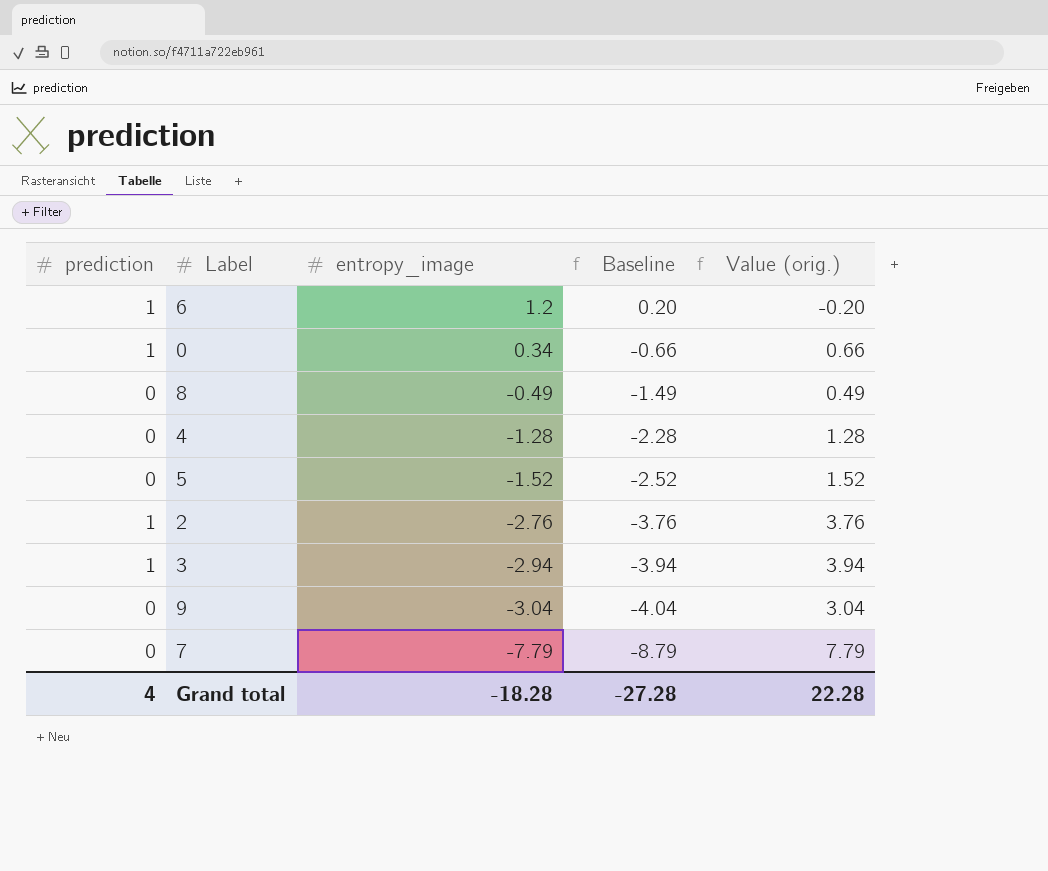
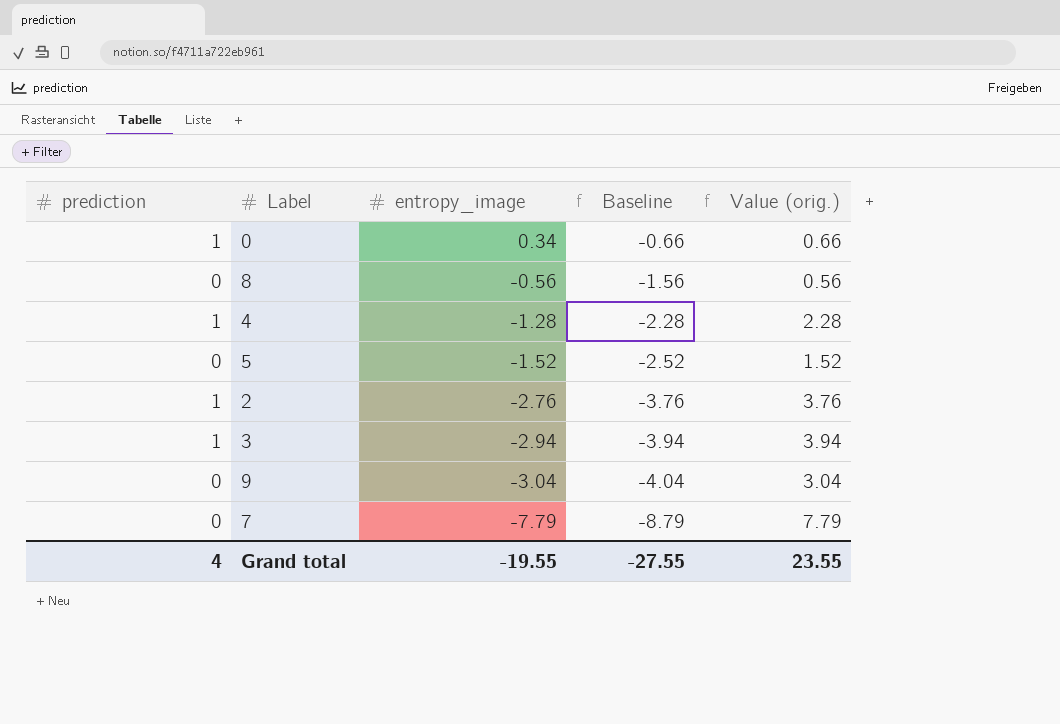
row 6: 1 | 1.2 | 0.20 | -0.20 -> none
8 | entropy_image: -0.49 -> -0.56
8 | Baseline: -1.49 -> -1.56
8 | Value (orig.): 0.49 -> 0.56
4 | prediction: 0 -> 1
4 | Value (orig.): 1.28 -> 2.28
Grand total | entropy_image: -18.28 -> -19.55
Grand total | Baseline: -27.28 -> -27.55
Grand total | Value (orig.): 22.28 -> 23.55

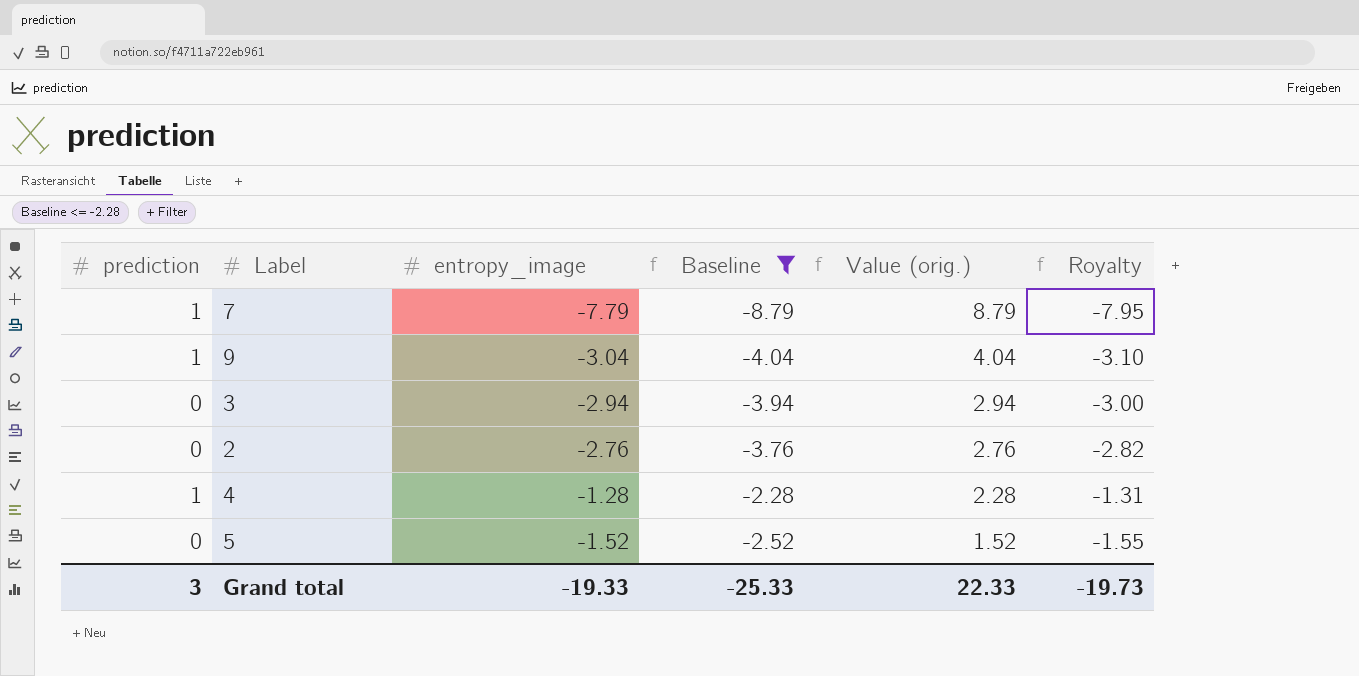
filter: none -> Baseline <= -2.28
row order: entropy_image descending -> Value (orig.) descending
column Royalty | formula: none -> [entropy_image] * 1.02
7 | prediction: 0 -> 1
7 | Value (orig.): 7.79 -> 8.79
9 | prediction: 0 -> 1
9 | Value (orig.): 3.04 -> 4.04
3 | prediction: 1 -> 0
3 | Value (orig.): 3.94 -> 2.94
2 | prediction: 1 -> 0
2 | Value (orig.): 3.76 -> 2.76
Grand total | prediction: 4 -> 3
Grand total | entropy_image: -19.55 -> -19.33
Grand total | Baseline: -27.55 -> -25.33
Grand total | Value (orig.): 23.55 -> 22.33

